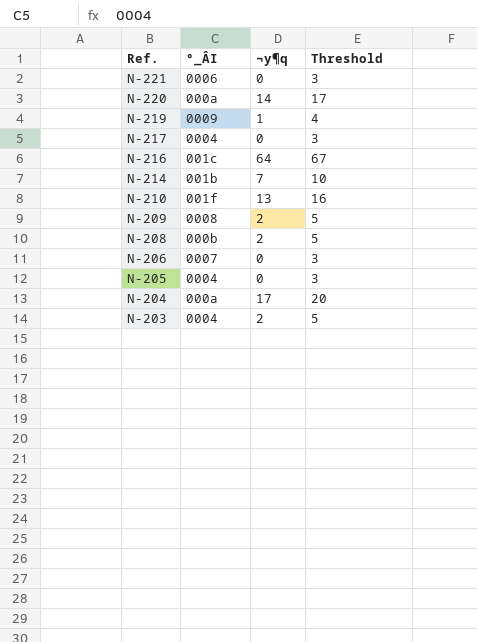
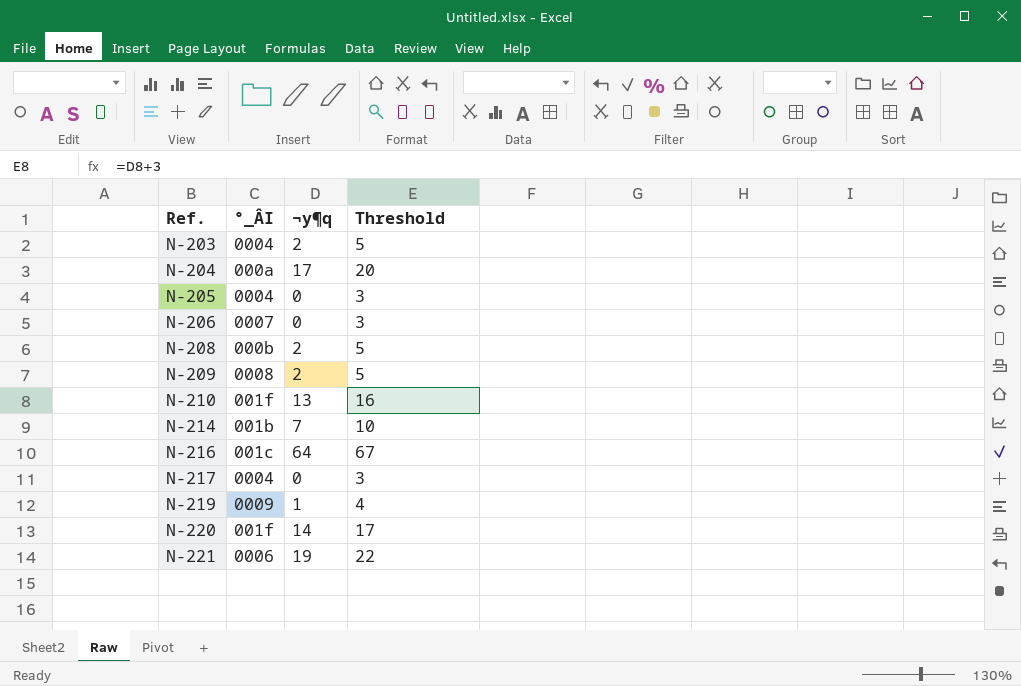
row order: Ref. descending -> Ref. ascending
N-220 | °_ÂI: 000a -> 001f
N-221 | ¬y¶q: 0 -> 19
N-221 | Threshold: 3 -> 22

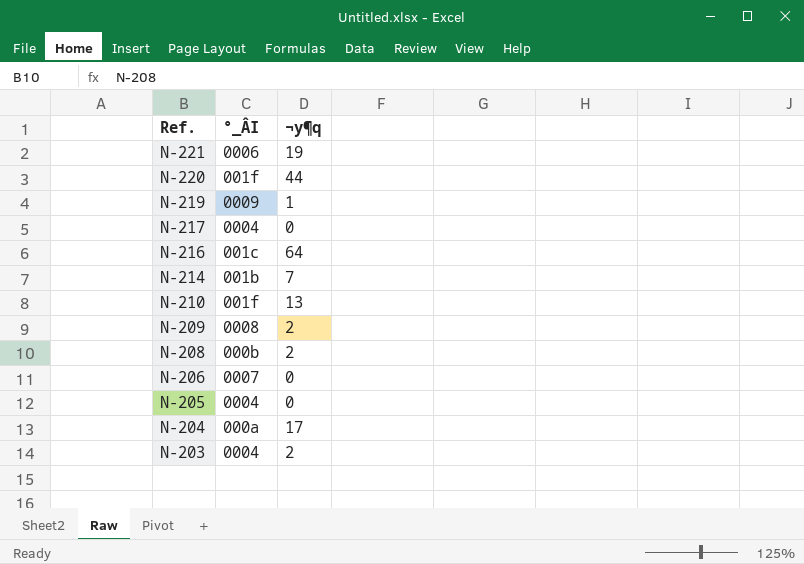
row order: Ref. ascending -> Ref. descending
column Threshold | formula: [¬y¶q] + 3 -> none
N-220 | ¬y¶q: 14 -> 44

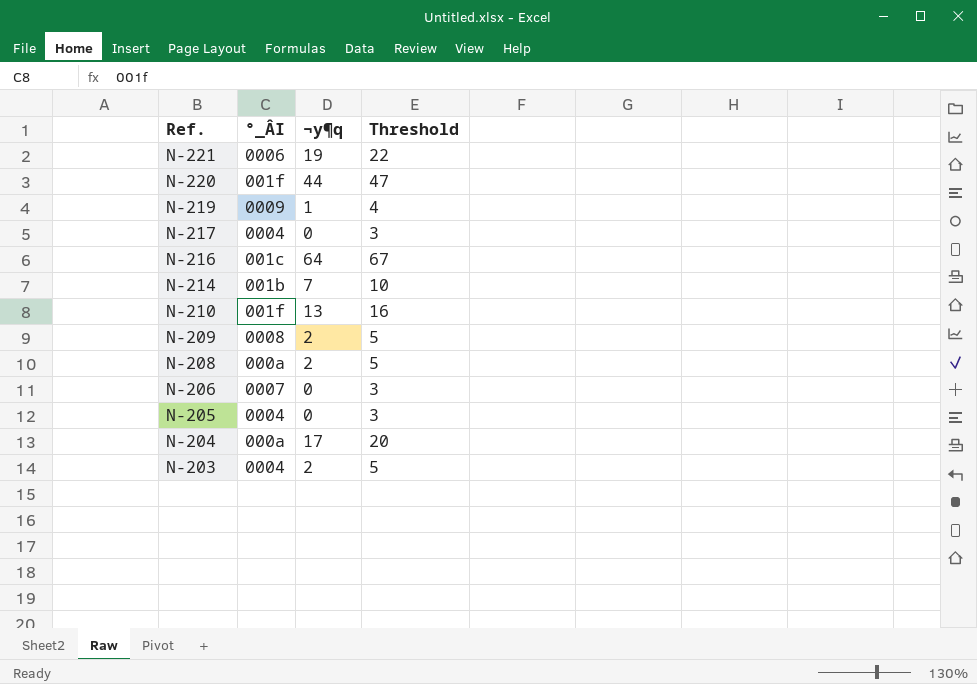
column Threshold | formula: none -> [¬y¶q] + 3
N-208 | °_ÂI: 000b -> 000a

